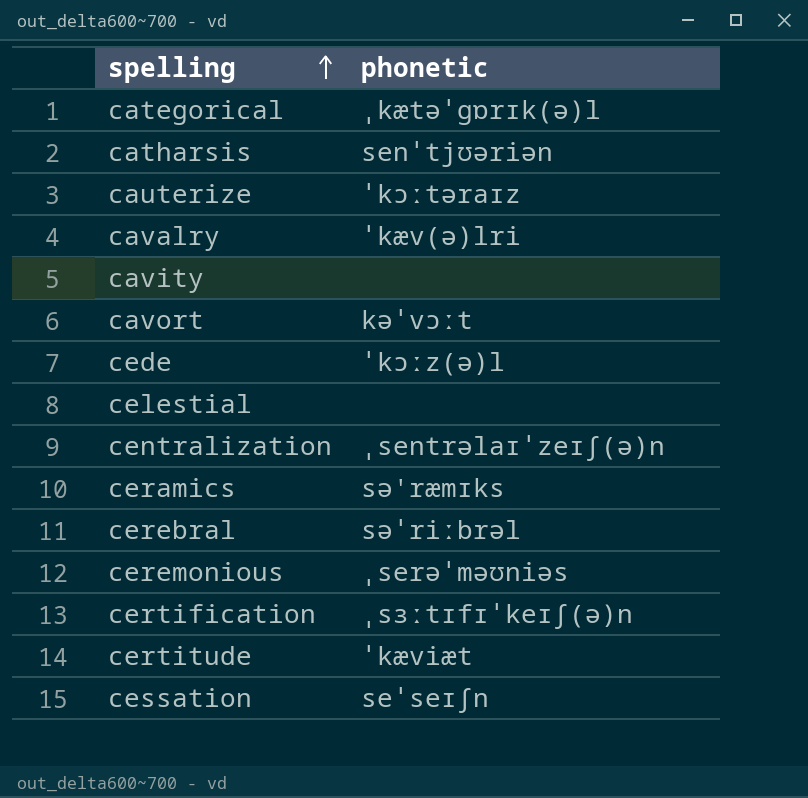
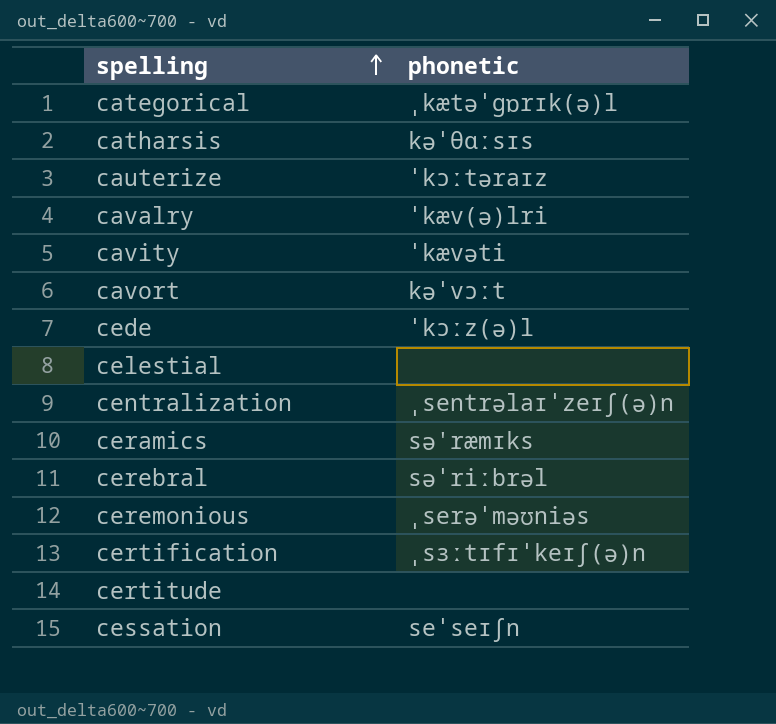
catharsis | phonetic: senˈtjʊəriən -> kəˈθɑːsɪs
cavity | phonetic: none -> ˈkævəti
certitude | phonetic: ˈkæviæt -> none

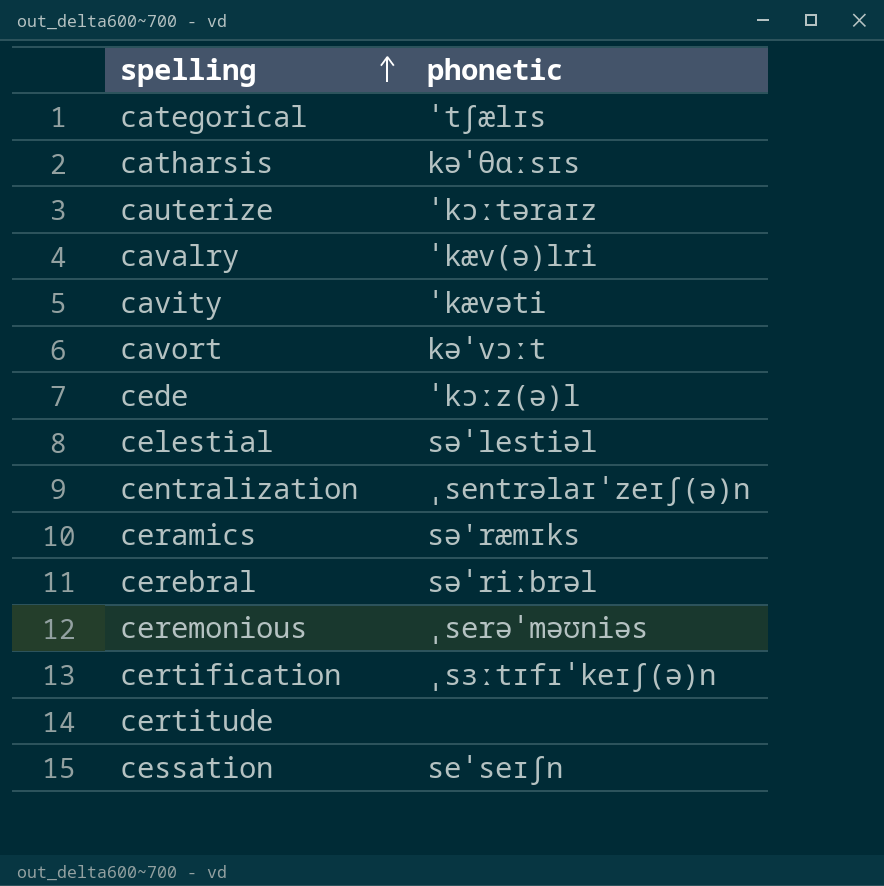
categorical | phonetic: ˌkætəˈɡɒrɪk(ə)l -> ˈtʃælɪs
celestial | phonetic: none -> səˈlestiəl

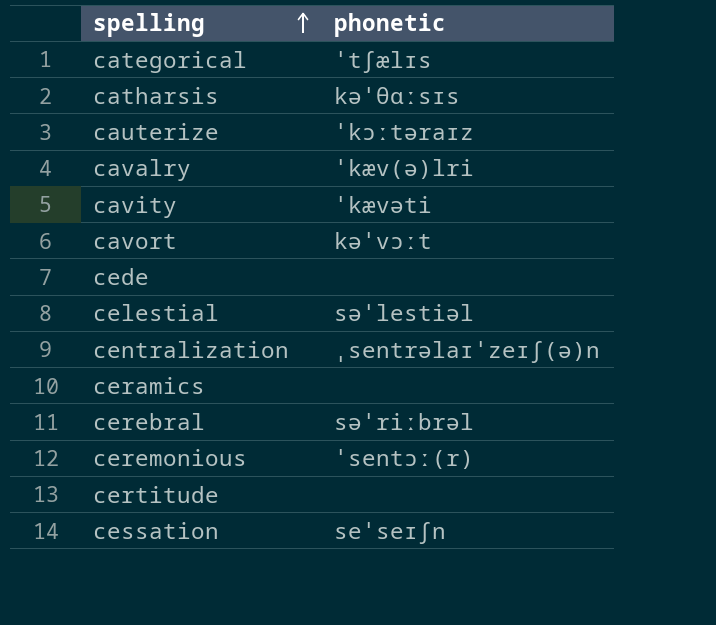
row certification: ˌsɜːtɪfɪˈkeɪʃ(ə)n -> none
cede | phonetic: ˈkɔːz(ə)l -> none
ceramics | phonetic: sə'ræmɪks -> none
ceremonious | phonetic: ˌserəˈməʊniəs -> ˈsentɔː(r)

